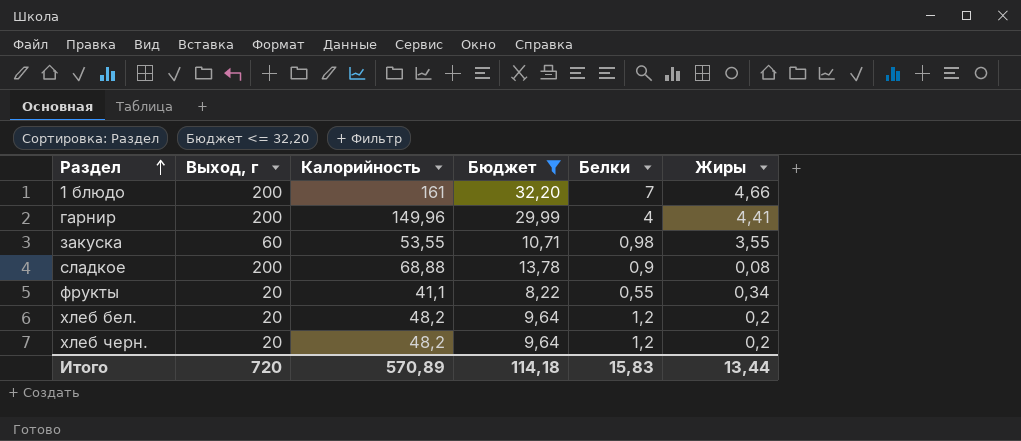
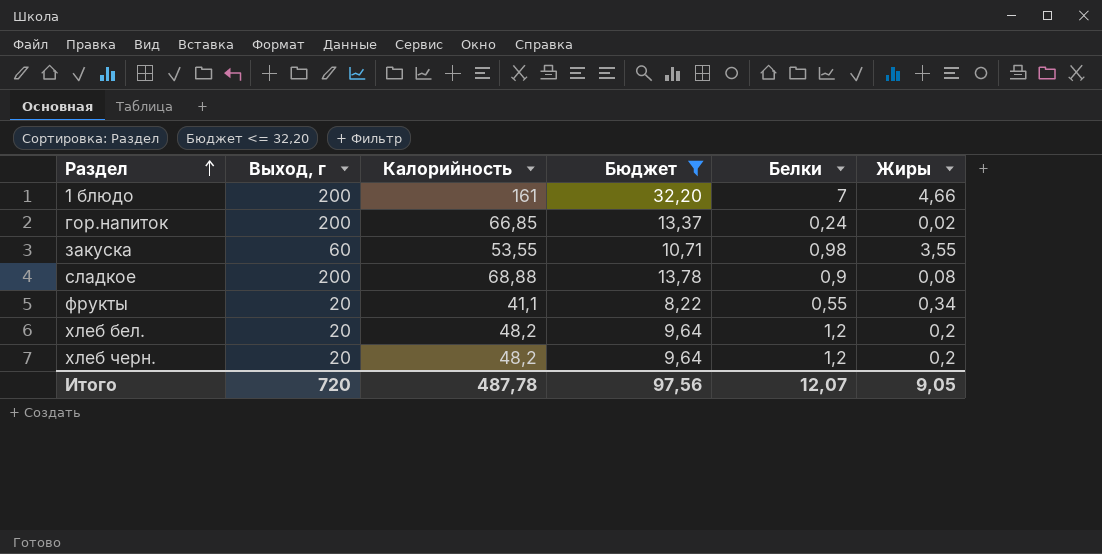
row гарнир: 200 | 149,96 | 29,99 | 4 | 4,41 -> none
row гор.напиток: none -> 200 | 66,85 | 13,37 | 0,24 | 0,02
Итого | Калорийность: 570,89 -> 487,78
Итого | Бюджет: 114,18 -> 97,56
Итого | Белки: 15,83 -> 12,07
Итого | Жиры: 13,44 -> 9,05

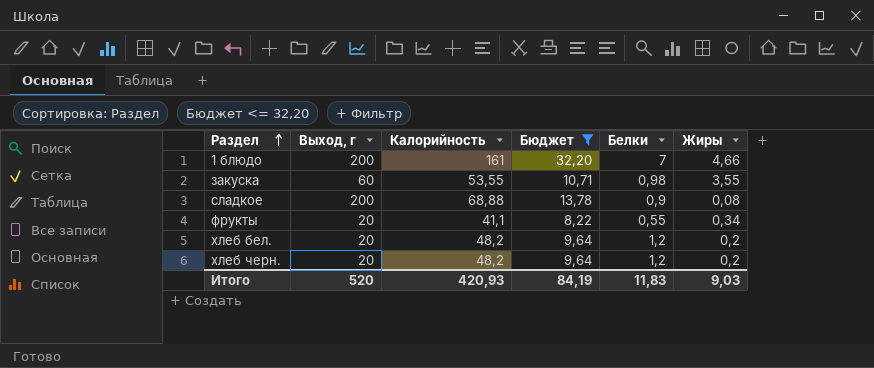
row гор.напиток: 200 | 66,85 | 13,37 | 0,24 | 0,02 -> none
Итого | Выход, г: 720 -> 520
Итого | Калорийность: 487,78 -> 420,93
Итого | Бюджет: 97,56 -> 84,19
Итого | Белки: 12,07 -> 11,83
Итого | Жиры: 9,05 -> 9,03

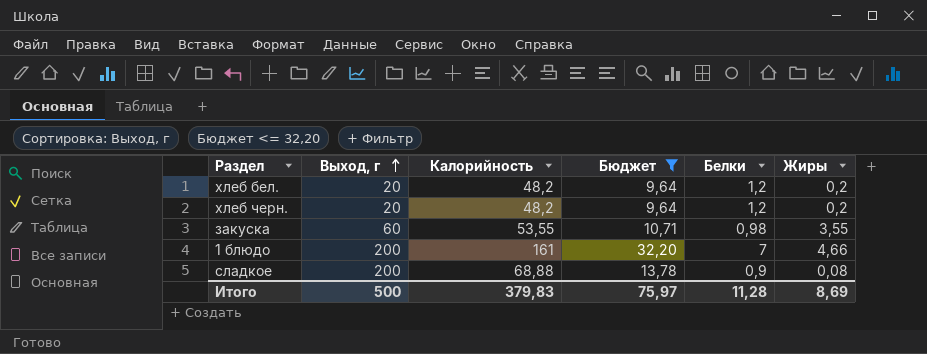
row order: Раздел ascending -> Выход, г ascending
row фрукты: 20 | 41,1 | 8,22 | 0,55 | 0,34 -> none
Итого | Выход, г: 520 -> 500
Итого | Калорийность: 420,93 -> 379,83
Итого | Бюджет: 84,19 -> 75,97
Итого | Белки: 11,83 -> 11,28
Итого | Жиры: 9,03 -> 8,69

